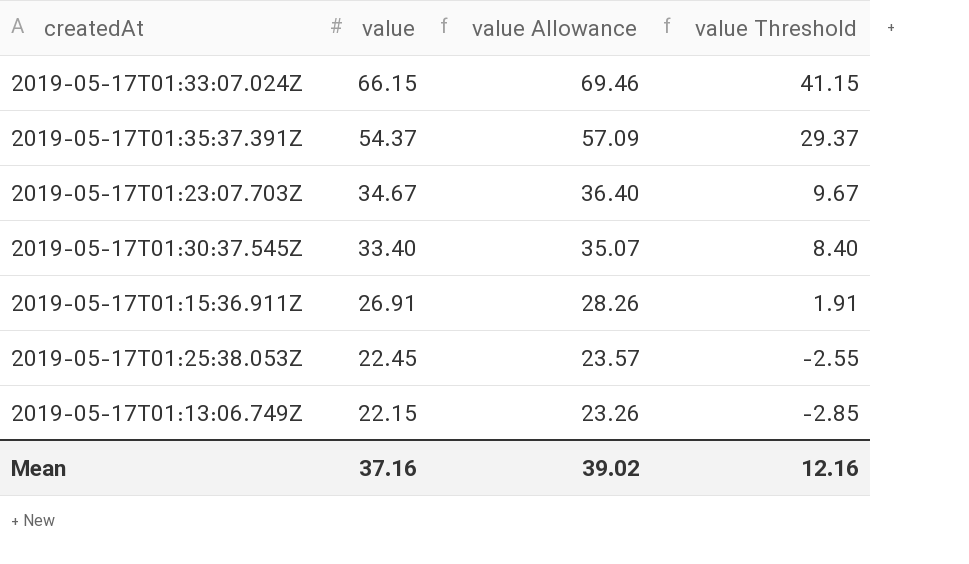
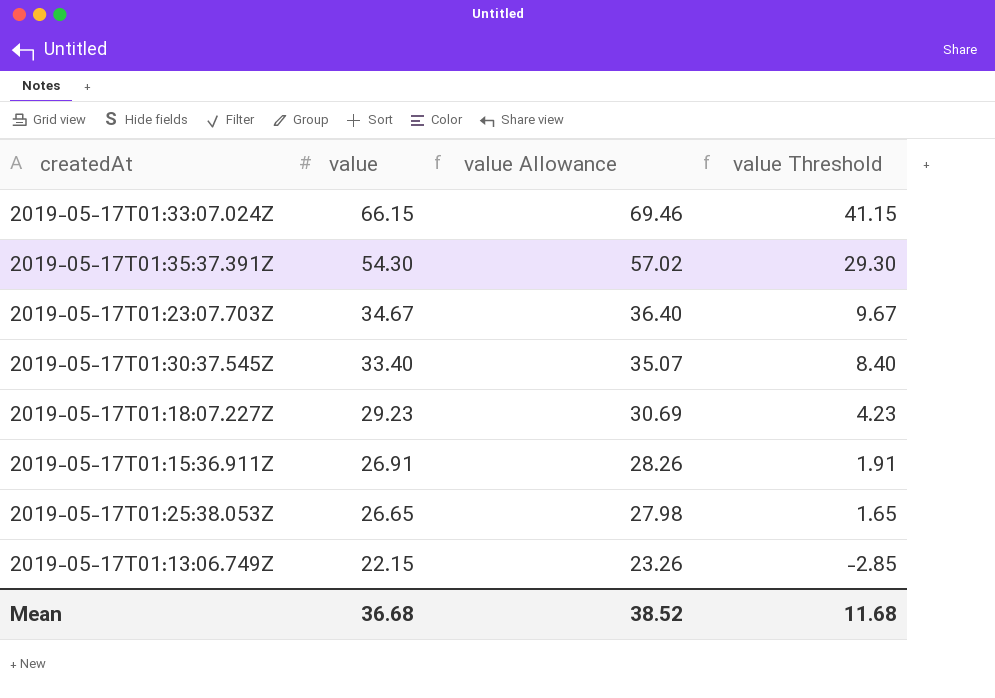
2019-05-17T01:35:37.391Z | value: 54.37 -> 54.30
2019-05-17T01:35:37.391Z | value Allowance: 57.09 -> 57.02
2019-05-17T01:35:37.391Z | value Threshold: 29.37 -> 29.30
row 2019-05-17T01:18:07.227Z: none -> 29.23 | 30.69 | 4.23
2019-05-17T01:25:38.053Z | value: 22.45 -> 26.65
2019-05-17T01:25:38.053Z | value Allowance: 23.57 -> 27.98
2019-05-17T01:25:38.053Z | value Threshold: -2.55 -> 1.65
Mean | value: 37.16 -> 36.68
Mean | value Allowance: 39.02 -> 38.52
Mean | value Threshold: 12.16 -> 11.68

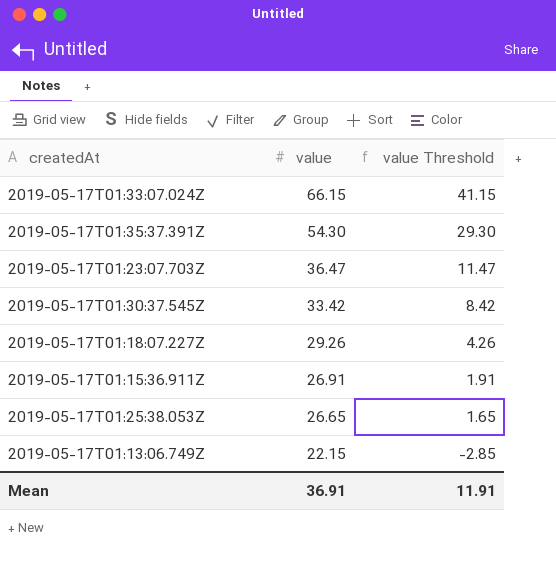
column value Allowance | formula: [value] * 1.05 -> none
2019-05-17T01:23:07.703Z | value: 34.67 -> 36.47
2019-05-17T01:23:07.703Z | value Threshold: 9.67 -> 11.47
2019-05-17T01:30:37.545Z | value: 33.40 -> 33.42
2019-05-17T01:30:37.545Z | value Threshold: 8.40 -> 8.42
2019-05-17T01:18:07.227Z | value: 29.23 -> 29.26
2019-05-17T01:18:07.227Z | value Threshold: 4.23 -> 4.26
Mean | value: 36.68 -> 36.91
Mean | value Threshold: 11.68 -> 11.91

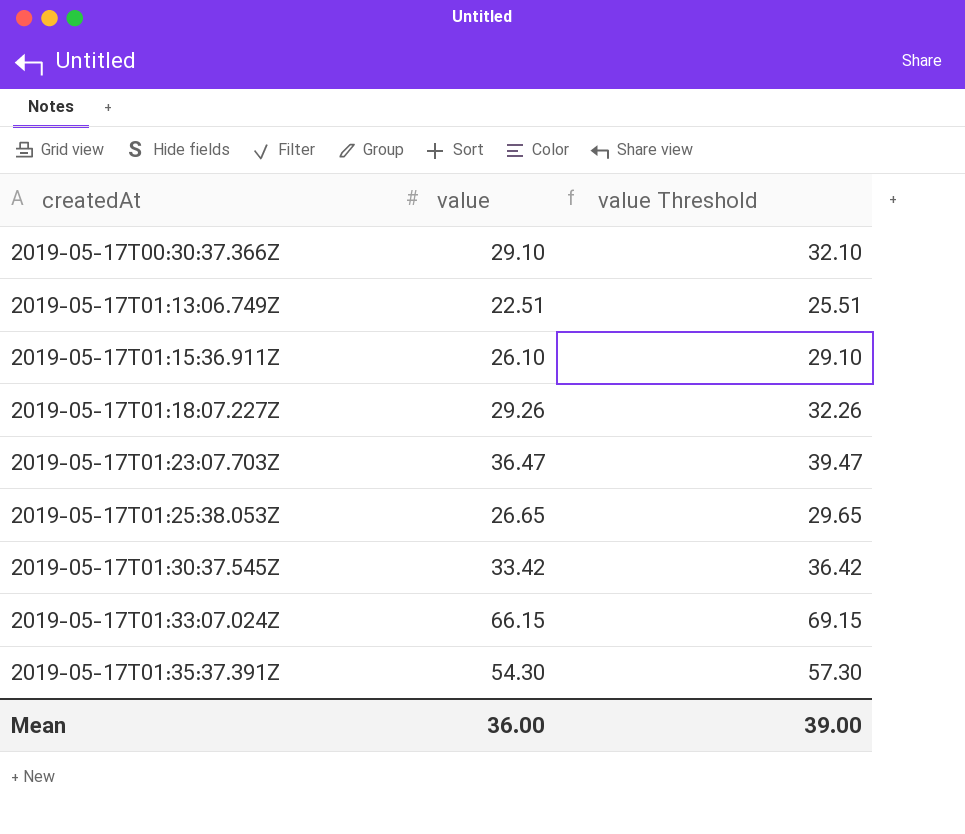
row order: value descending -> createdAt ascending
column value Threshold | formula: [value] - 25 -> [value] + 3
row 2019-05-17T00:30:37.366Z: none -> 29.10 | 32.10
2019-05-17T01:13:06.749Z | value: 22.15 -> 22.51
2019-05-17T01:15:36.911Z | value: 26.91 -> 26.10
Mean | value: 36.91 -> 36.00
Mean | value Threshold: 11.91 -> 39.00

